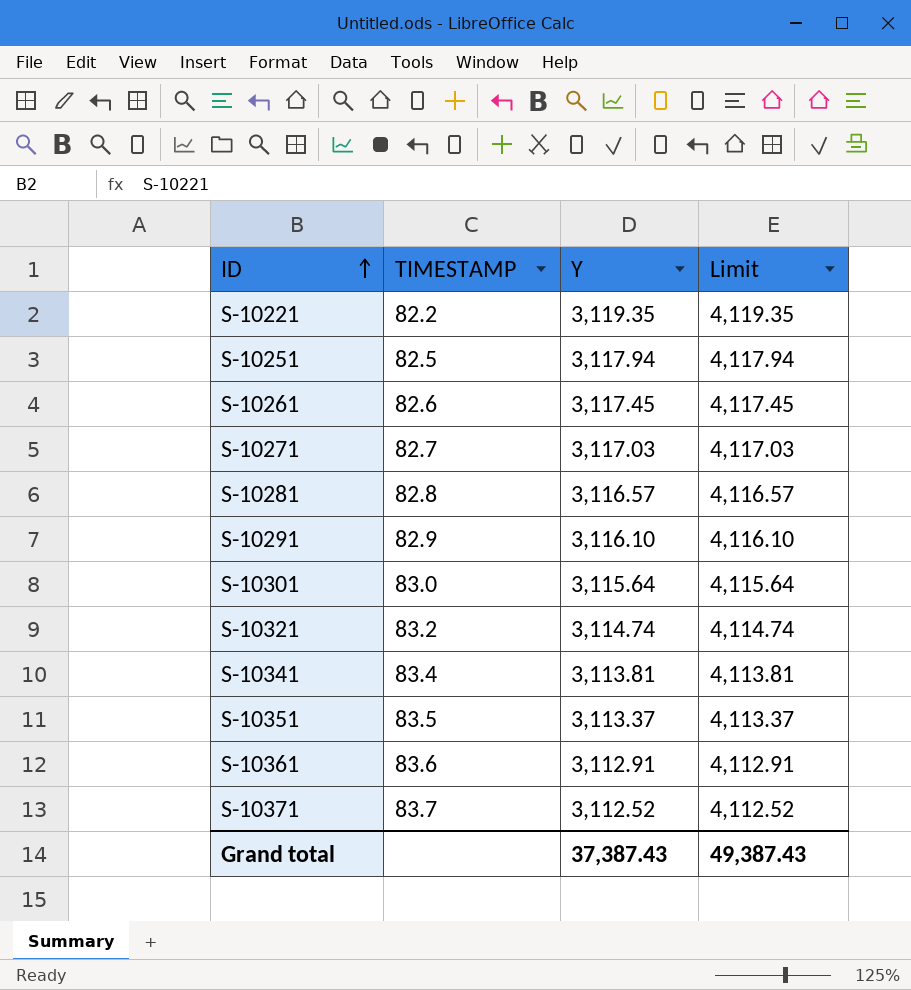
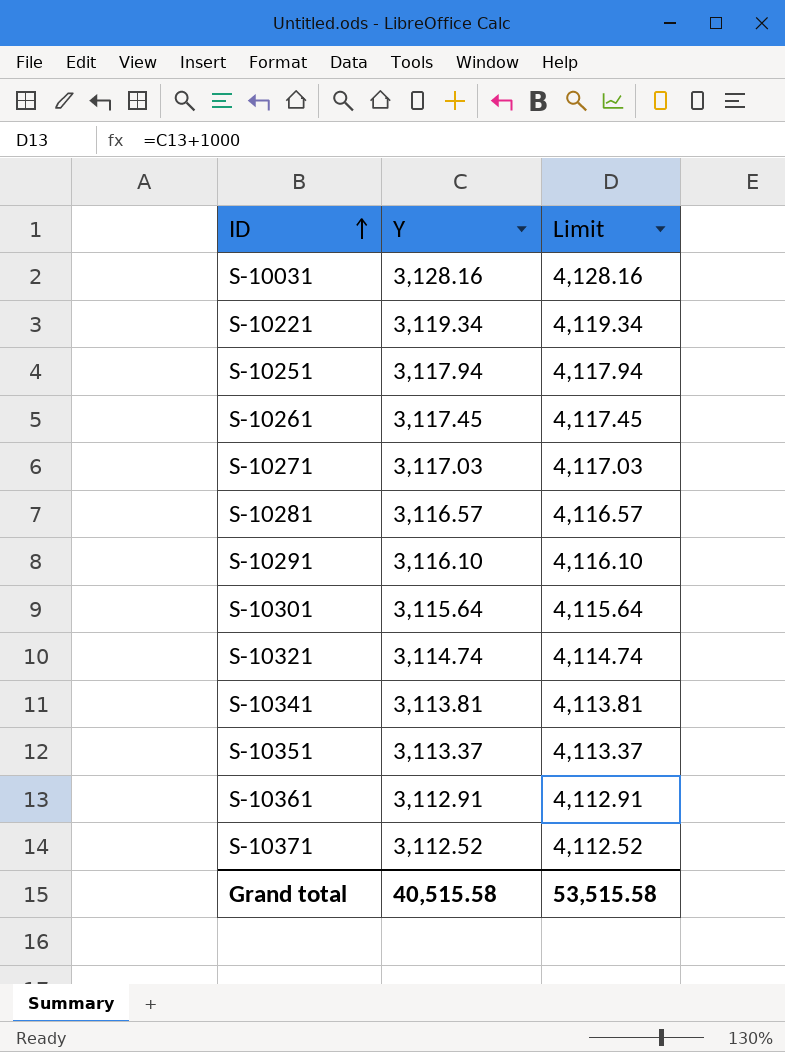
column TIMESTAMP | position: 2 -> none
row S-10031: none -> 3,128.16 | 4,128.16
S-10221 | Y: 3,119.35 -> 3,119.34
S-10221 | Limit: 4,119.35 -> 4,119.34
Grand total | Y: 37,387.43 -> 40,515.58
Grand total | Limit: 49,387.43 -> 53,515.58

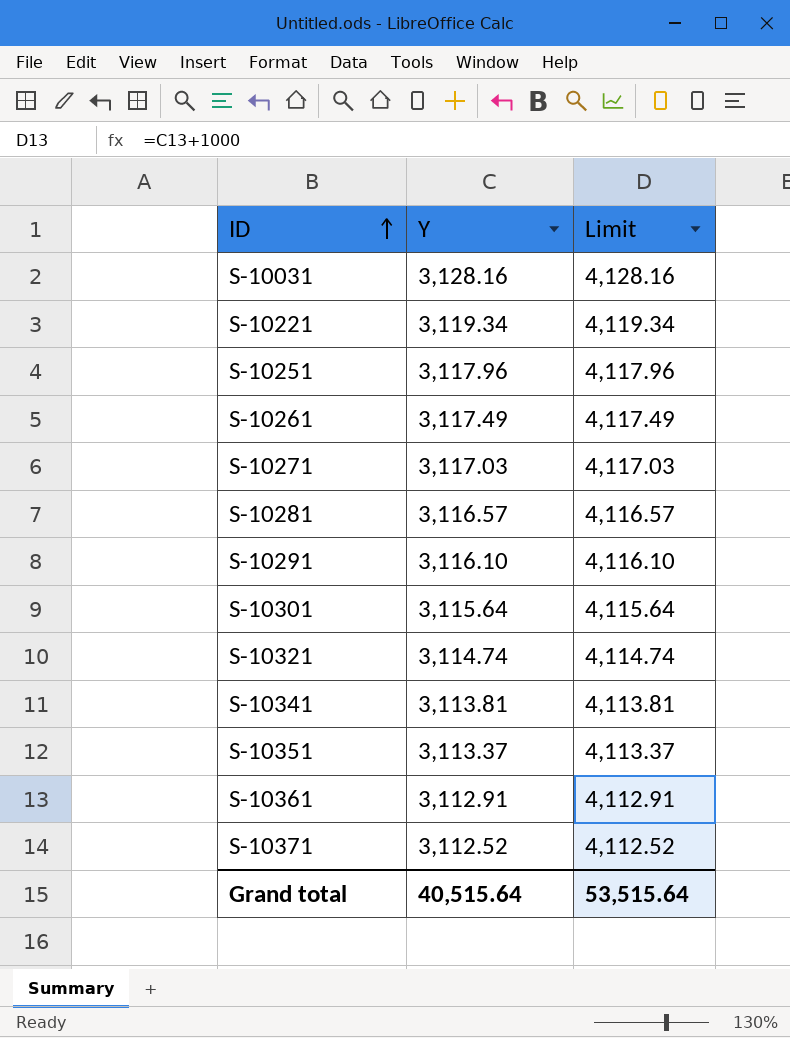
S-10251 | Y: 3,117.94 -> 3,117.96
S-10251 | Limit: 4,117.94 -> 4,117.96
S-10261 | Y: 3,117.45 -> 3,117.49
S-10261 | Limit: 4,117.45 -> 4,117.49
Grand total | Y: 40,515.58 -> 40,515.64
Grand total | Limit: 53,515.58 -> 53,515.64

